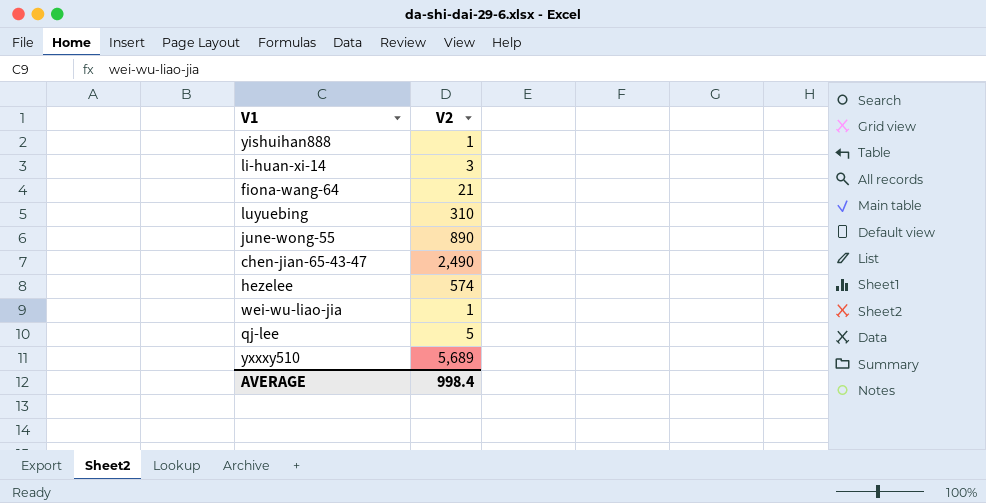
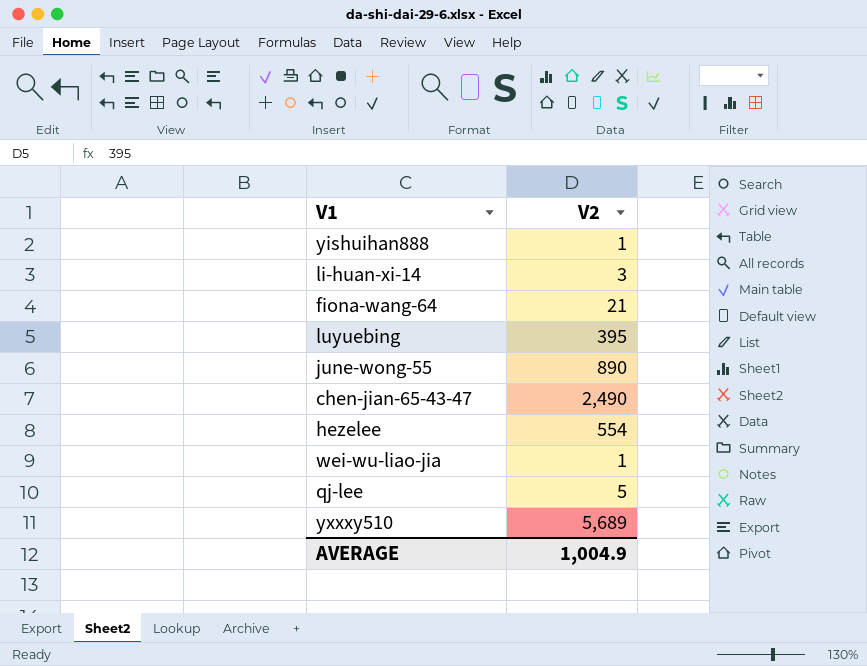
luyuebing | V2: 310 -> 395
hezelee | V2: 574 -> 554
AVERAGE | V2: 998.4 -> 1,004.9

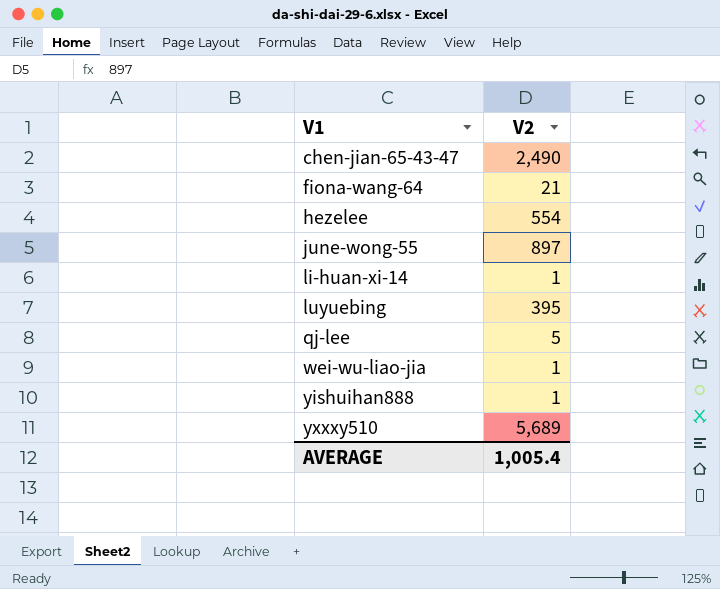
row order: none -> V1 ascending
june-wong-55 | V2: 890 -> 897
li-huan-xi-14 | V2: 3 -> 1
AVERAGE | V2: 1,004.9 -> 1,005.4

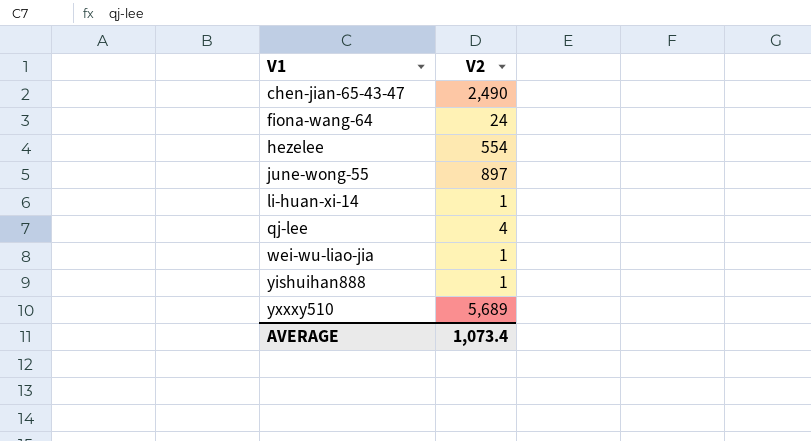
row luyuebing: 395 -> none
fiona-wang-64 | V2: 21 -> 24
qj-lee | V2: 5 -> 4
AVERAGE | V2: 1,005.4 -> 1,073.4

